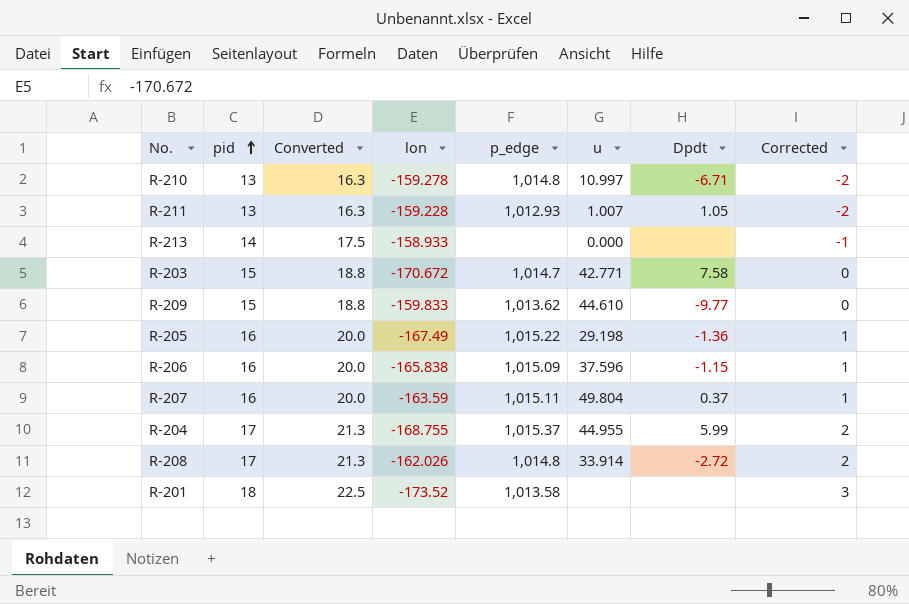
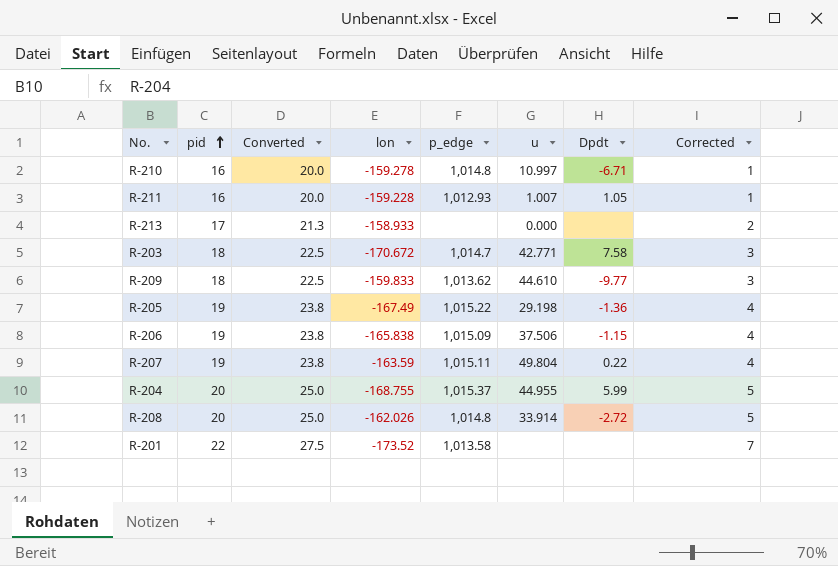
R-210 | pid: 13 -> 16
R-210 | Converted: 16.3 -> 20.0
R-210 | Corrected: -2 -> 1
R-211 | pid: 13 -> 16
R-211 | Converted: 16.3 -> 20.0
R-211 | Corrected: -2 -> 1
R-213 | pid: 14 -> 17
R-213 | Converted: 17.5 -> 21.3
R-213 | Corrected: -1 -> 2
R-203 | pid: 15 -> 18
R-203 | Converted: 18.8 -> 22.5
R-203 | Corrected: 0 -> 3
R-209 | pid: 15 -> 18
R-209 | Converted: 18.8 -> 22.5
R-209 | Corrected: 0 -> 3
R-205 | pid: 16 -> 19
R-205 | Converted: 20.0 -> 23.8
R-205 | Corrected: 1 -> 4
R-206 | pid: 16 -> 19
R-206 | Converted: 20.0 -> 23.8
R-206 | u: 37.596 -> 37.506
R-206 | Corrected: 1 -> 4
R-207 | pid: 16 -> 19
R-207 | Converted: 20.0 -> 23.8
R-207 | Dpdt: 0.37 -> 0.22
R-207 | Corrected: 1 -> 4
R-204 | pid: 17 -> 20
R-204 | Converted: 21.3 -> 25.0
R-204 | Corrected: 2 -> 5
R-208 | pid: 17 -> 20
R-208 | Converted: 21.3 -> 25.0
R-208 | Corrected: 2 -> 5
R-201 | pid: 18 -> 22
R-201 | Converted: 22.5 -> 27.5
R-201 | Corrected: 3 -> 7

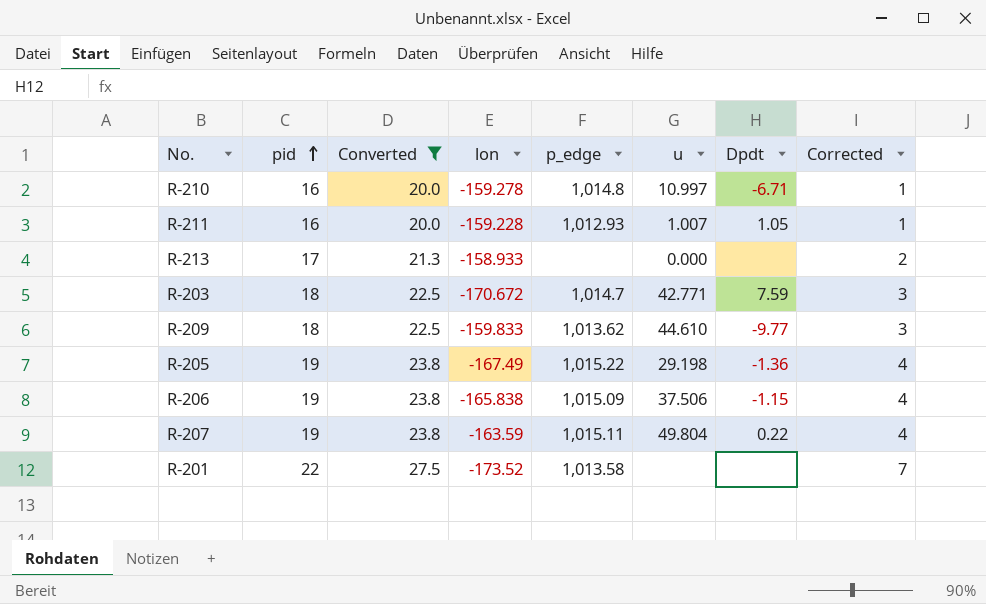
filter: none -> Converted != 25.0
R-203 | Dpdt: 7.58 -> 7.59

